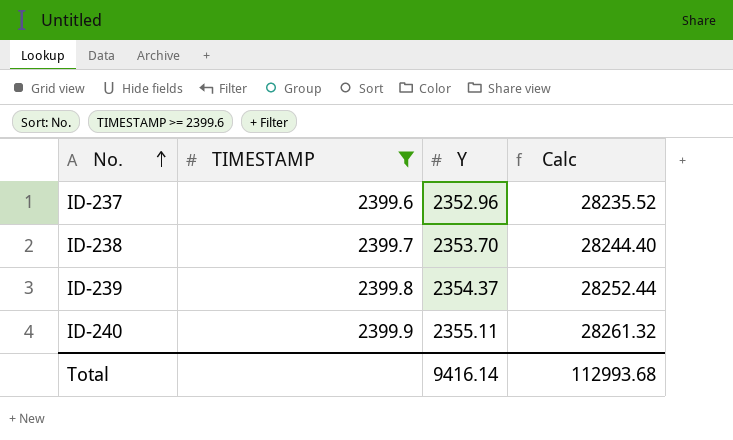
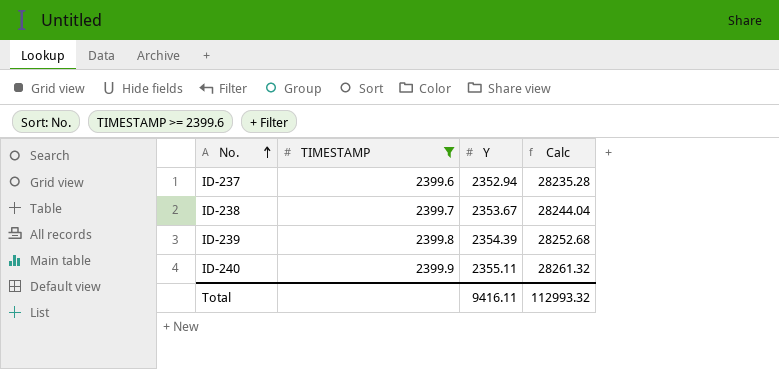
ID-237 | Y: 2352.96 -> 2352.94
ID-237 | Calc: 28235.52 -> 28235.28
ID-238 | Y: 2353.70 -> 2353.67
ID-238 | Calc: 28244.40 -> 28244.04
ID-239 | Y: 2354.37 -> 2354.39
ID-239 | Calc: 28252.44 -> 28252.68
Total | Y: 9416.14 -> 9416.11
Total | Calc: 112993.68 -> 112993.32

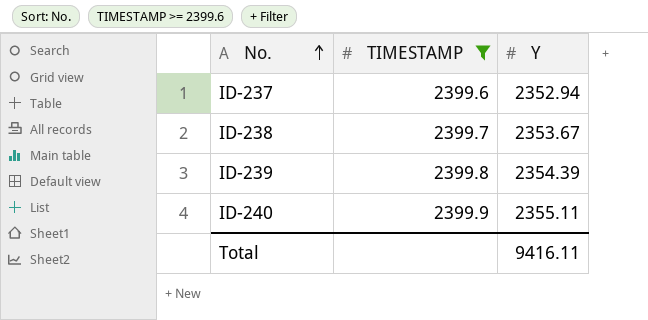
column Calc | formula: [Y] * 12 -> none

